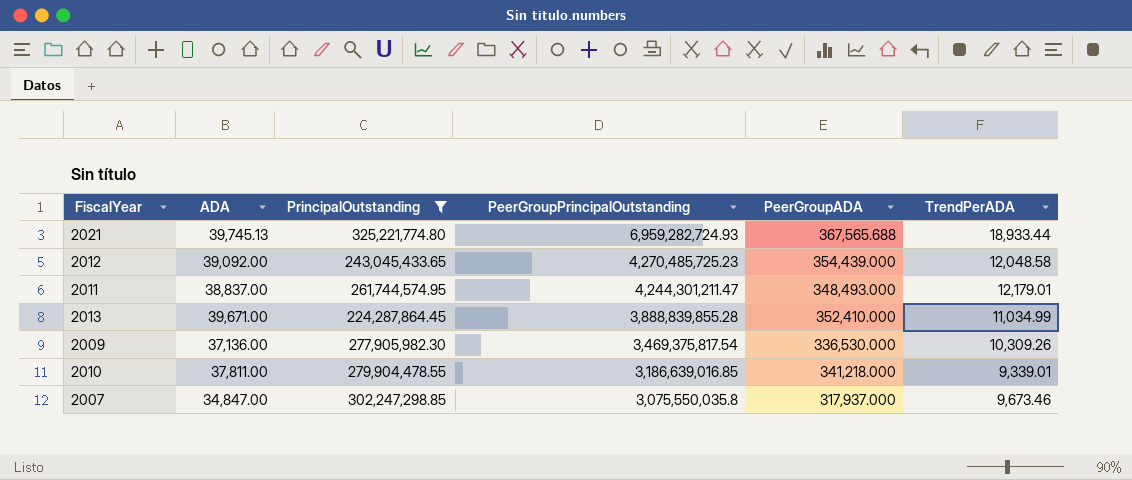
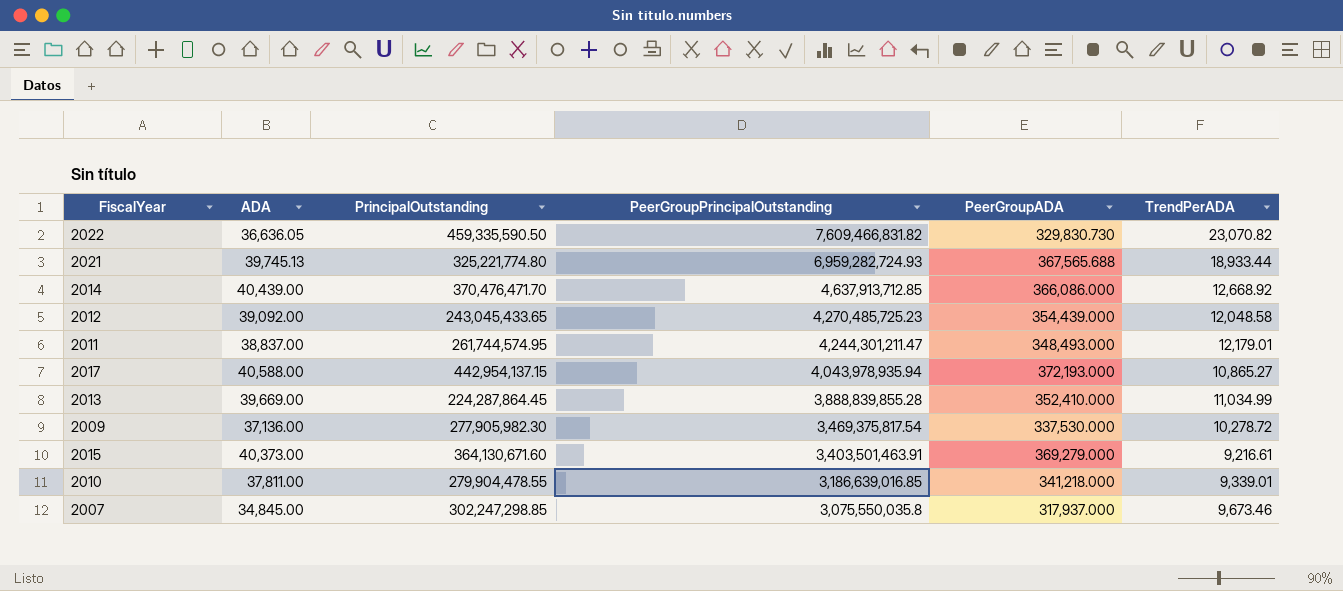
filter: PrincipalOutstanding <= 325,221,774.80 -> none
2013 | ADA: 39,671.00 -> 39,669.00
2009 | PeerGroupADA: 336,530.000 -> 337,530.000
2009 | TrendPerADA: 10,309.26 -> 10,278.72
2007 | ADA: 34,847.00 -> 34,845.00

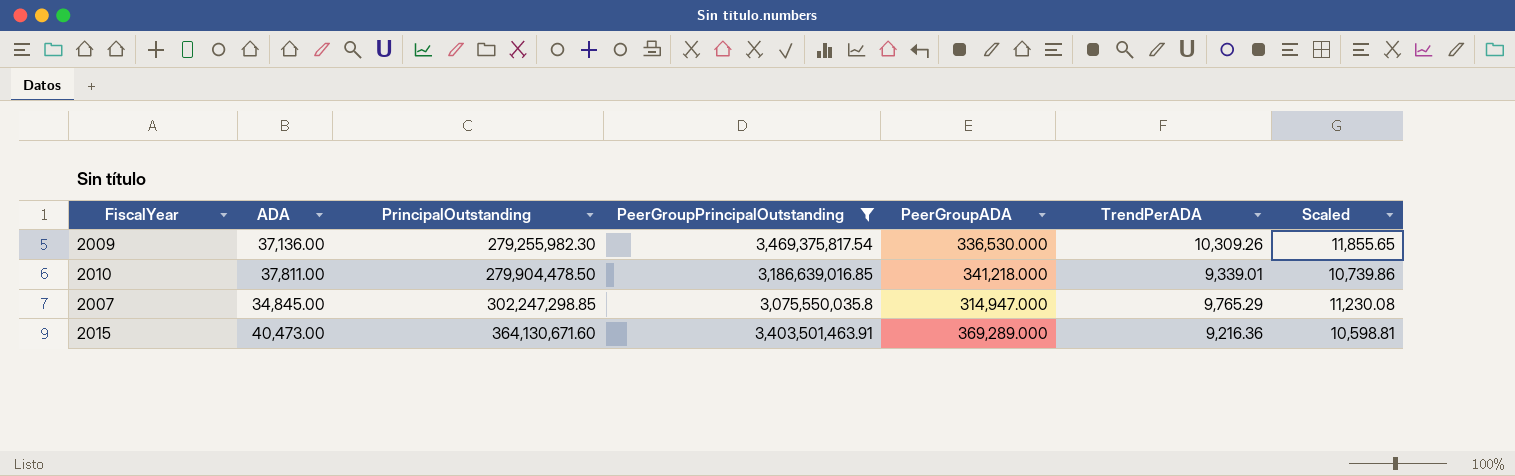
filter: none -> PeerGroupPrincipalOutstanding <= 3,469,375,817.54
row order: PeerGroupPrincipalOutstanding descending -> PrincipalOutstanding ascending
column Scaled | formula: none -> [TrendPerADA] * 1.15
2009 | PrincipalOutstanding: 277,905,982.30 -> 279,255,982.30
2009 | PeerGroupADA: 337,530.000 -> 336,530.000
2009 | TrendPerADA: 10,278.72 -> 10,309.26
2010 | PrincipalOutstanding: 279,904,478.55 -> 279,904,478.50
2007 | PeerGroupADA: 317,937.000 -> 314,947.000
2007 | TrendPerADA: 9,673.46 -> 9,765.29
2015 | ADA: 40,373.00 -> 40,473.00
2015 | PeerGroupADA: 369,279.000 -> 369,289.000
2015 | TrendPerADA: 9,216.61 -> 9,216.36

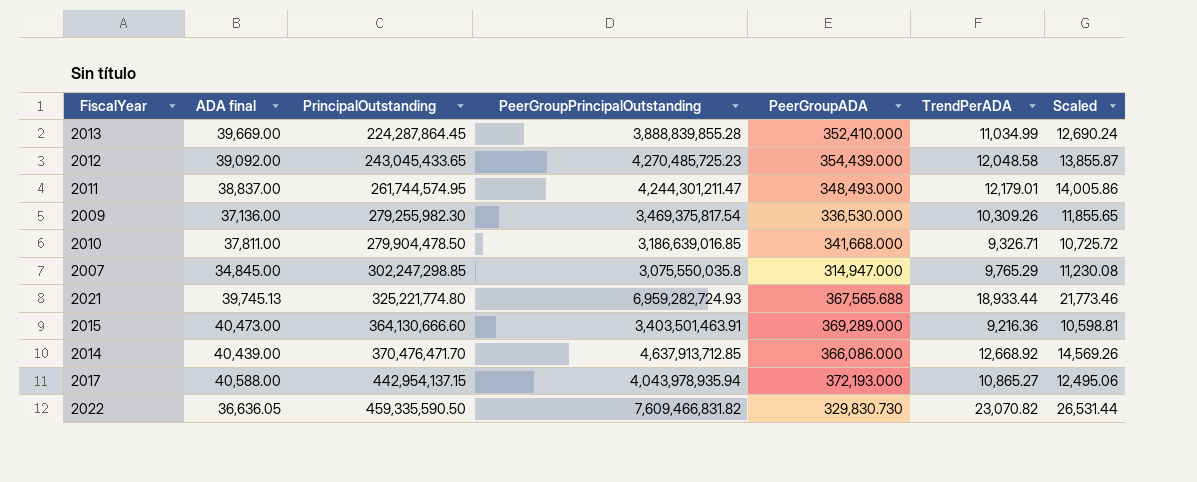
filter: PeerGroupPrincipalOutstanding <= 3,469,375,817.54 -> none
column name: ADA -> ADA final
2010 | PeerGroupADA: 341,218.000 -> 341,668.000
2010 | TrendPerADA: 9,339.01 -> 9,326.71
2010 | Scaled: 10,739.86 -> 10,725.72
2015 | PrincipalOutstanding: 364,130,671.60 -> 364,130,666.60

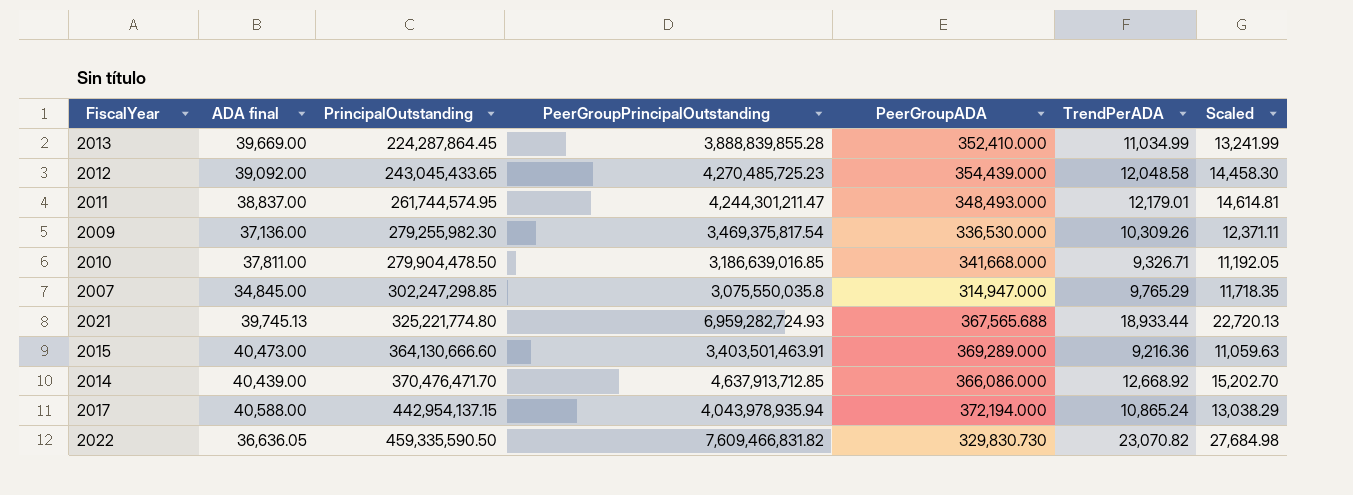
column Scaled | formula: [TrendPerADA] * 1.15 -> [TrendPerADA] * 1.2
2017 | PeerGroupADA: 372,193.000 -> 372,194.000
2017 | TrendPerADA: 10,865.27 -> 10,865.24

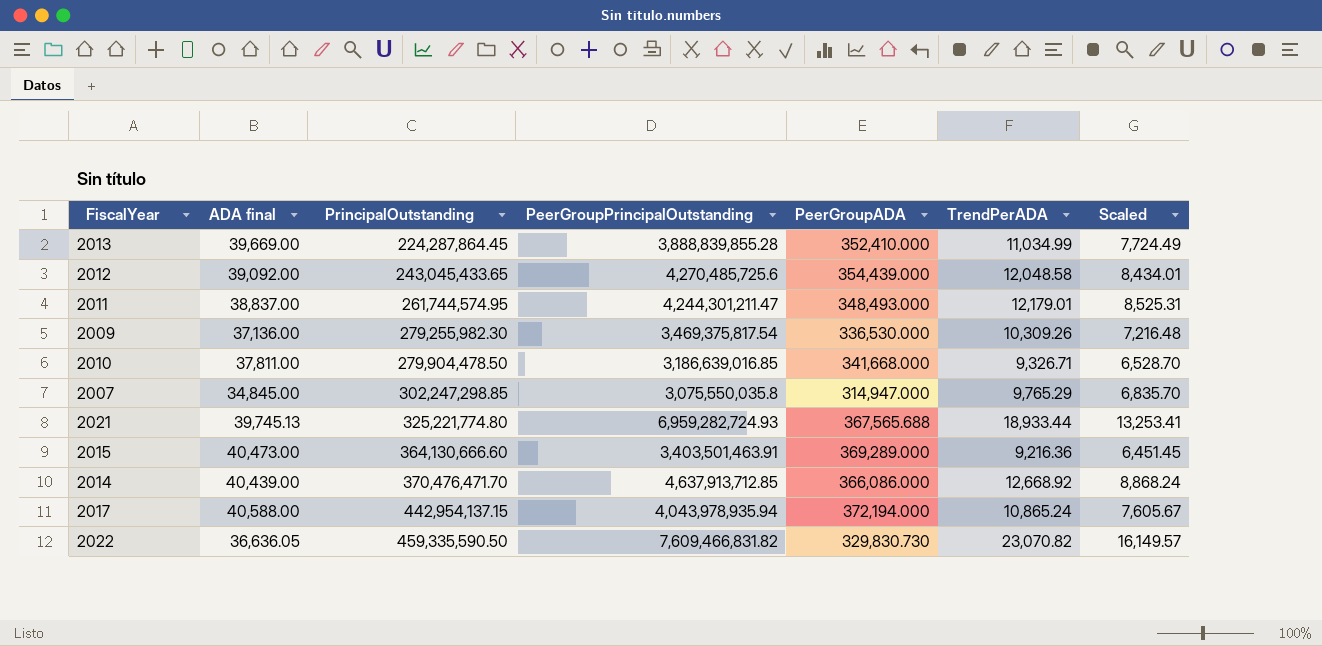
column Scaled | formula: [TrendPerADA] * 1.2 -> [TrendPerADA] * 0.7
2012 | PeerGroupPrincipalOutstanding: 4,270,485,725.23 -> 4,270,485,725.6

